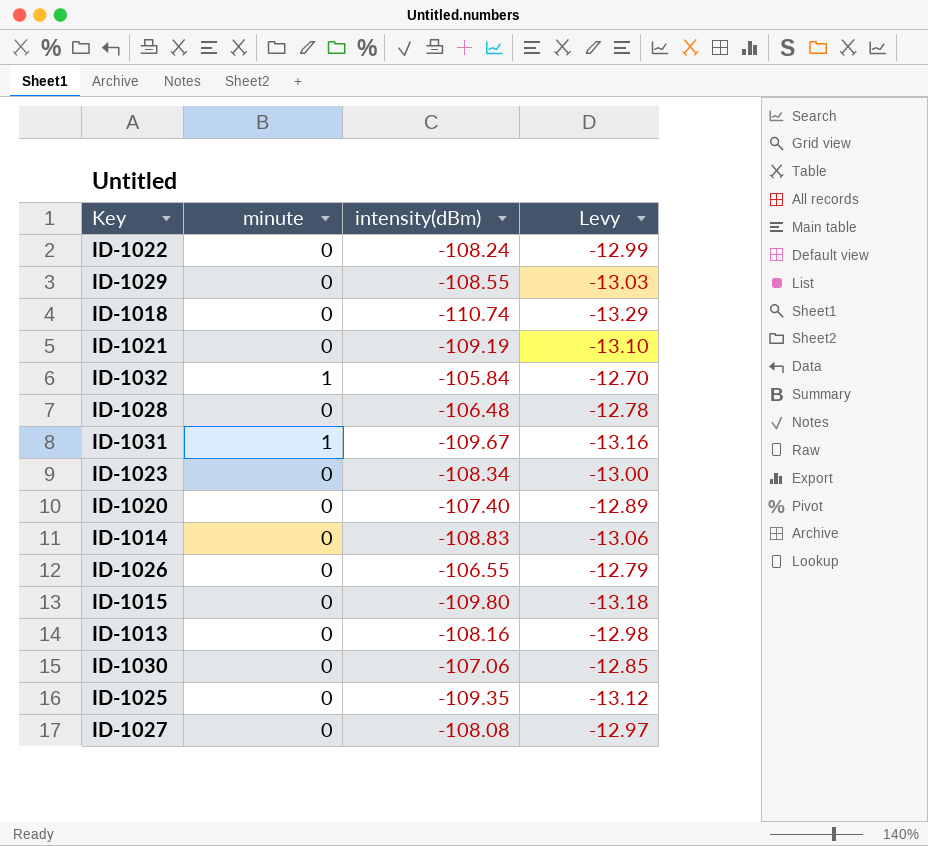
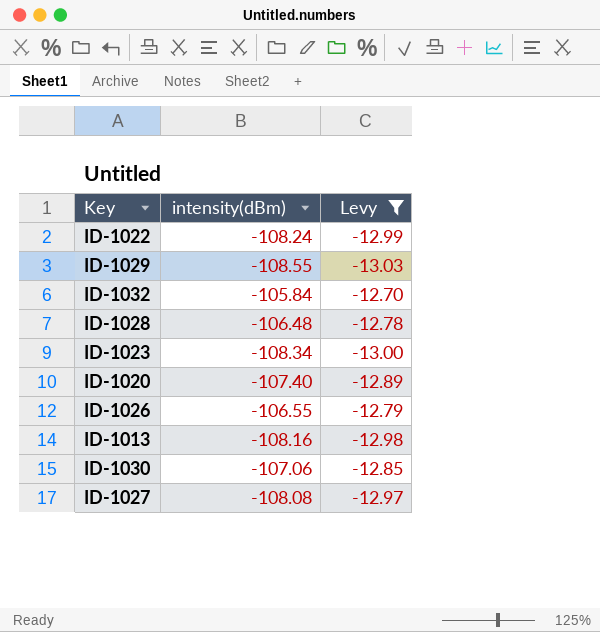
filter: none -> Levy >= -13.03
column minute | position: 2 -> none

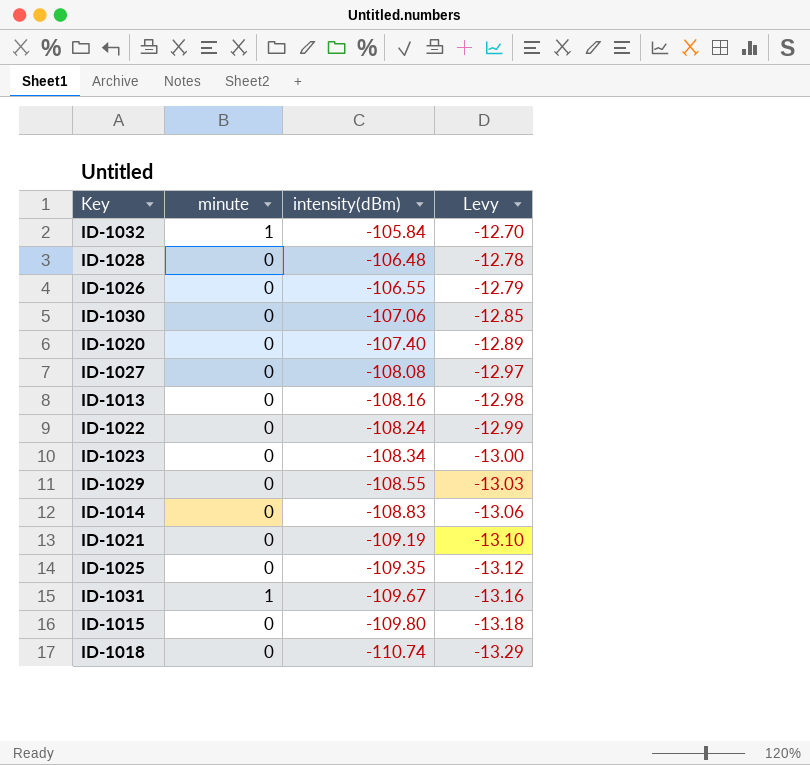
filter: Levy >= -13.03 -> none
row order: none -> intensity(dBm) descending
column minute | position: none -> 2

